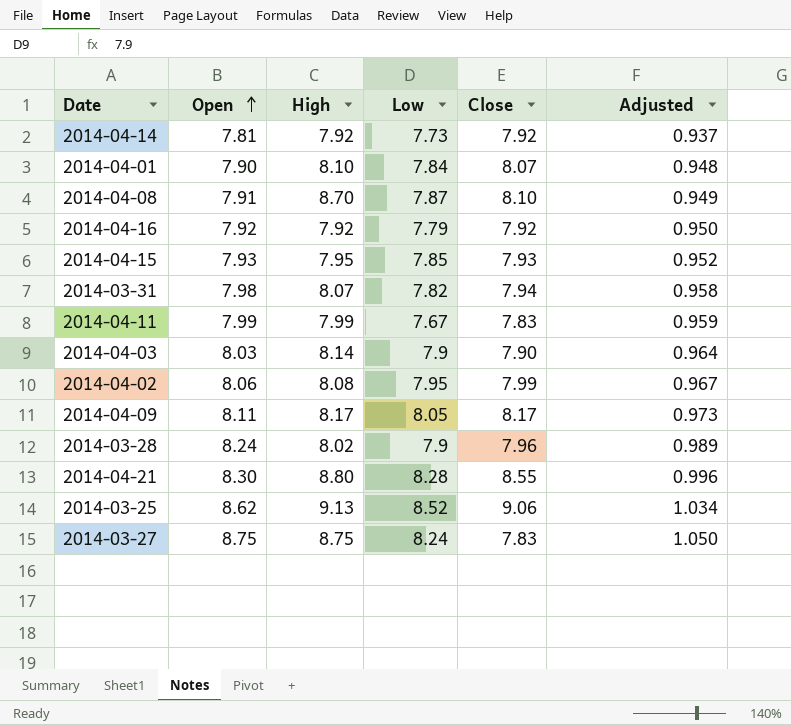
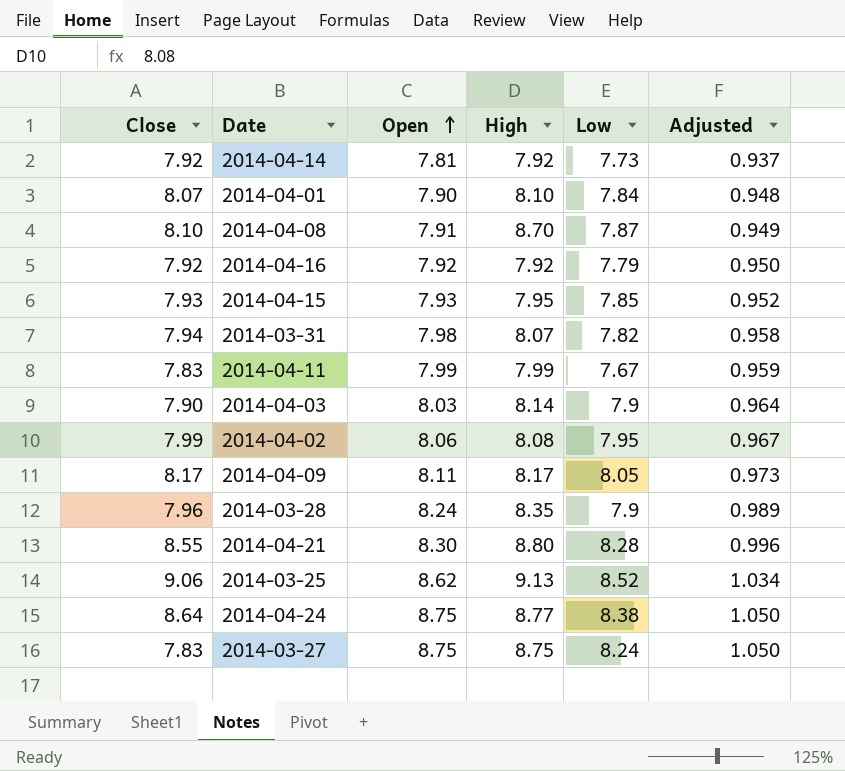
column Close | position: 5 -> 1
2014-03-28 | High: 8.02 -> 8.35
row 2014-04-24: none -> 8.64 | 8.75 | 8.77 | 8.38 | 1.050

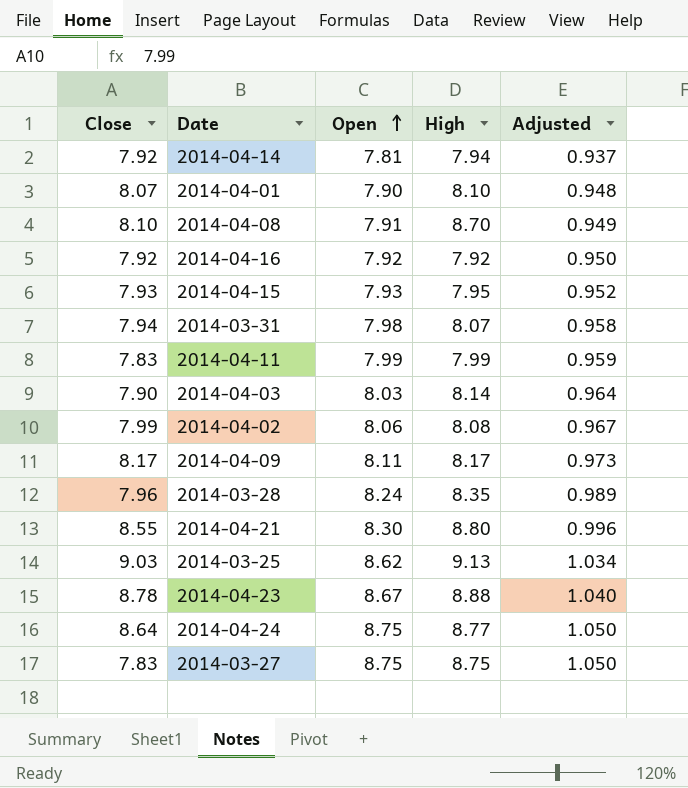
column Low | position: 5 -> none
2014-04-14 | High: 7.92 -> 7.94
2014-03-25 | Close: 9.06 -> 9.03
row 2014-04-23: none -> 8.78 | 8.67 | 8.88 | 1.040

